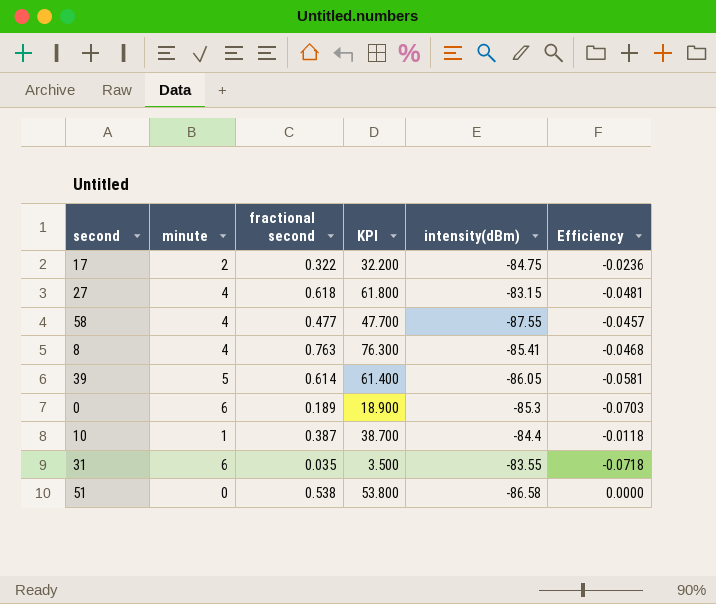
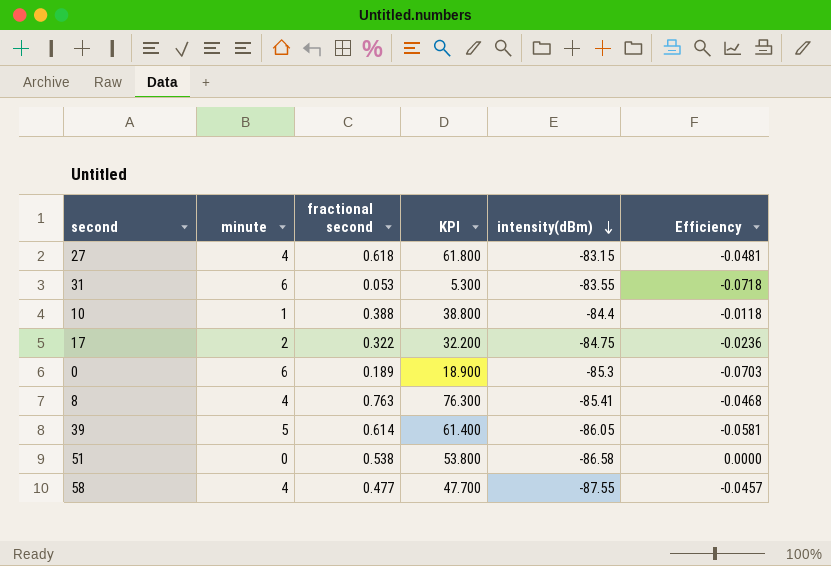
row order: none -> intensity(dBm) descending
31 | fractional second: 0.035 -> 0.053
31 | KPI: 3.500 -> 5.300
10 | fractional second: 0.387 -> 0.388
10 | KPI: 38.700 -> 38.800

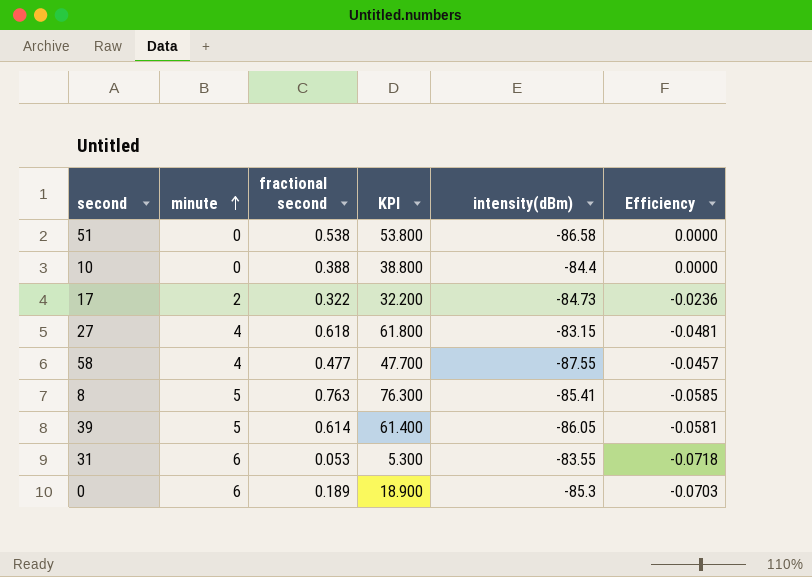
row order: intensity(dBm) descending -> minute ascending
10 | minute: 1 -> 0
10 | Efficiency: -0.0118 -> 0.0000
17 | intensity(dBm): -84.75 -> -84.73
8 | minute: 4 -> 5
8 | Efficiency: -0.0468 -> -0.0585

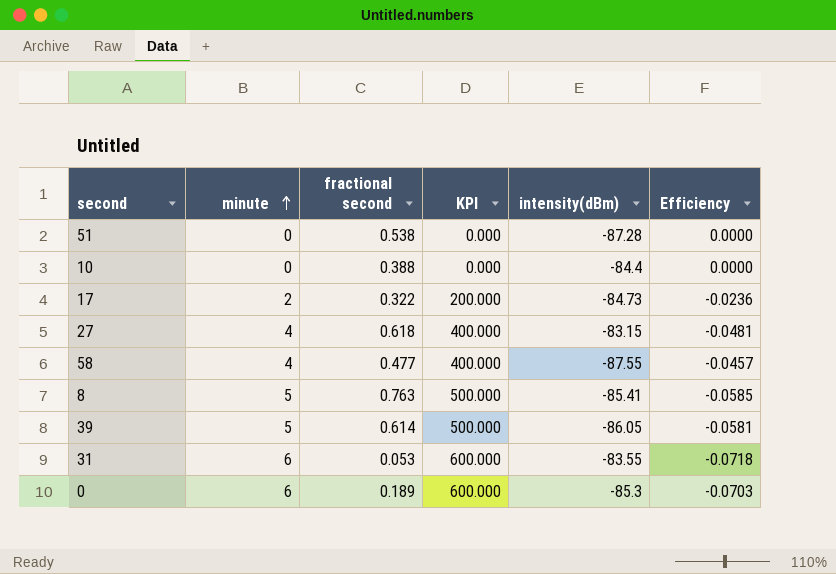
column KPI | formula: [fractional second] * 100 -> [minute] * 100
51 | intensity(dBm): -86.58 -> -87.28

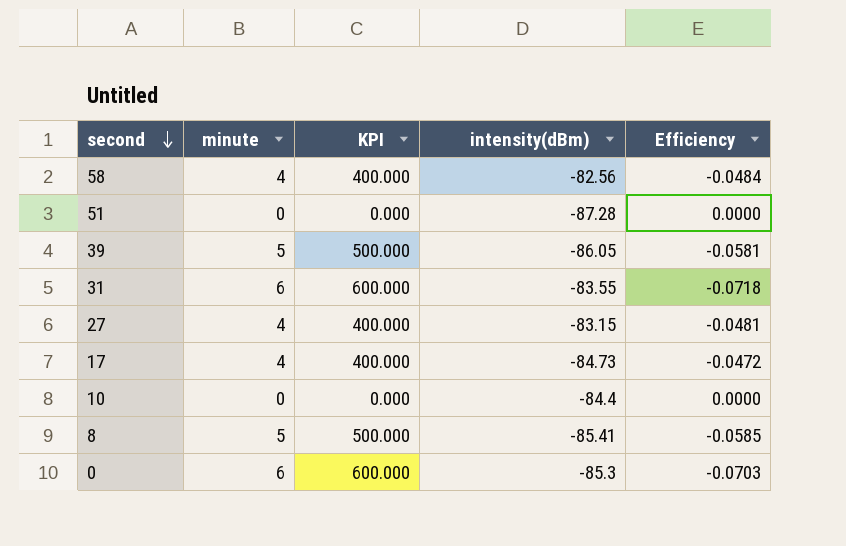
row order: minute ascending -> second descending
column fractional second | position: 3 -> none
58 | intensity(dBm): -87.55 -> -82.56
58 | Efficiency: -0.0457 -> -0.0484
17 | minute: 2 -> 4
17 | KPI: 200.000 -> 400.000
17 | Efficiency: -0.0236 -> -0.0472

